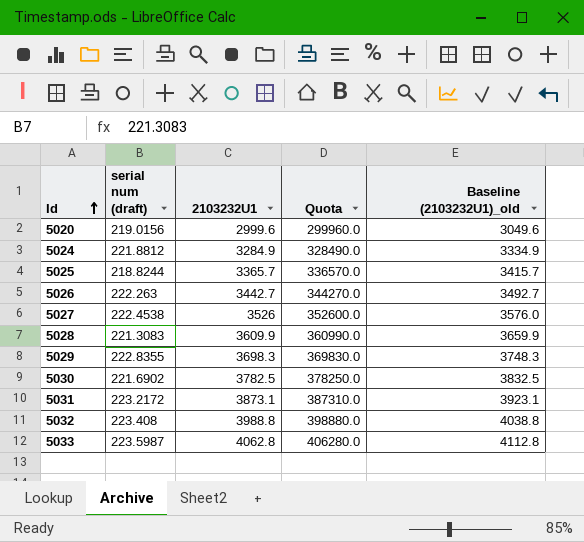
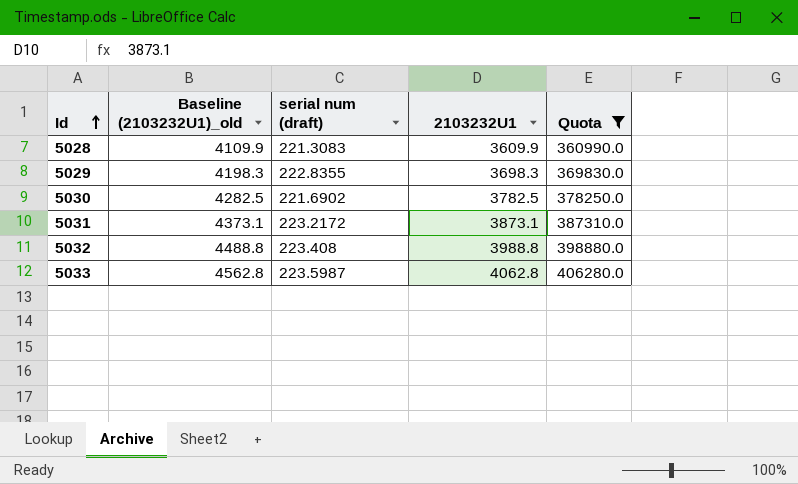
filter: none -> Quota >= 360990.0
column Baseline (2103232U1)_old | formula: [2103232U1] + 50 -> [2103232U1] + 500
column Baseline (2103232U1)_old | position: 5 -> 2

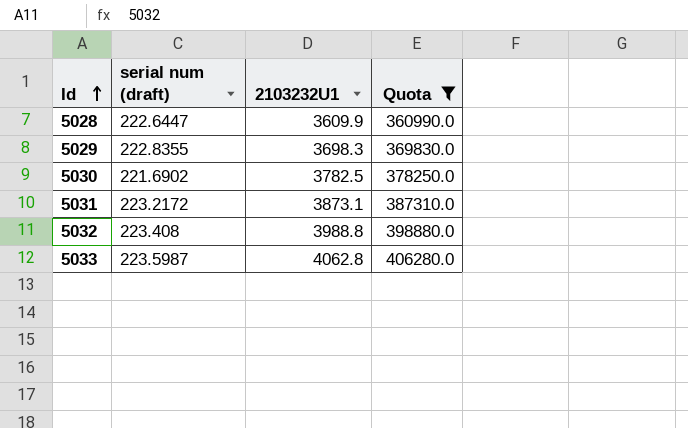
column Baseline (2103232U1)_old | formula: [2103232U1] + 500 -> none
5028 | serial num (draft): 221.3083 -> 222.6447

